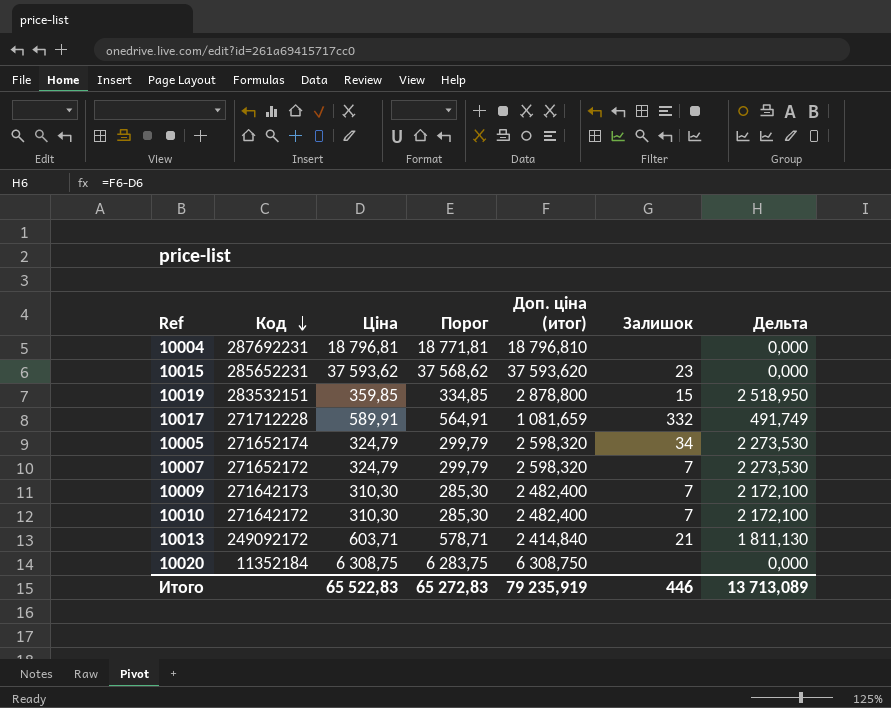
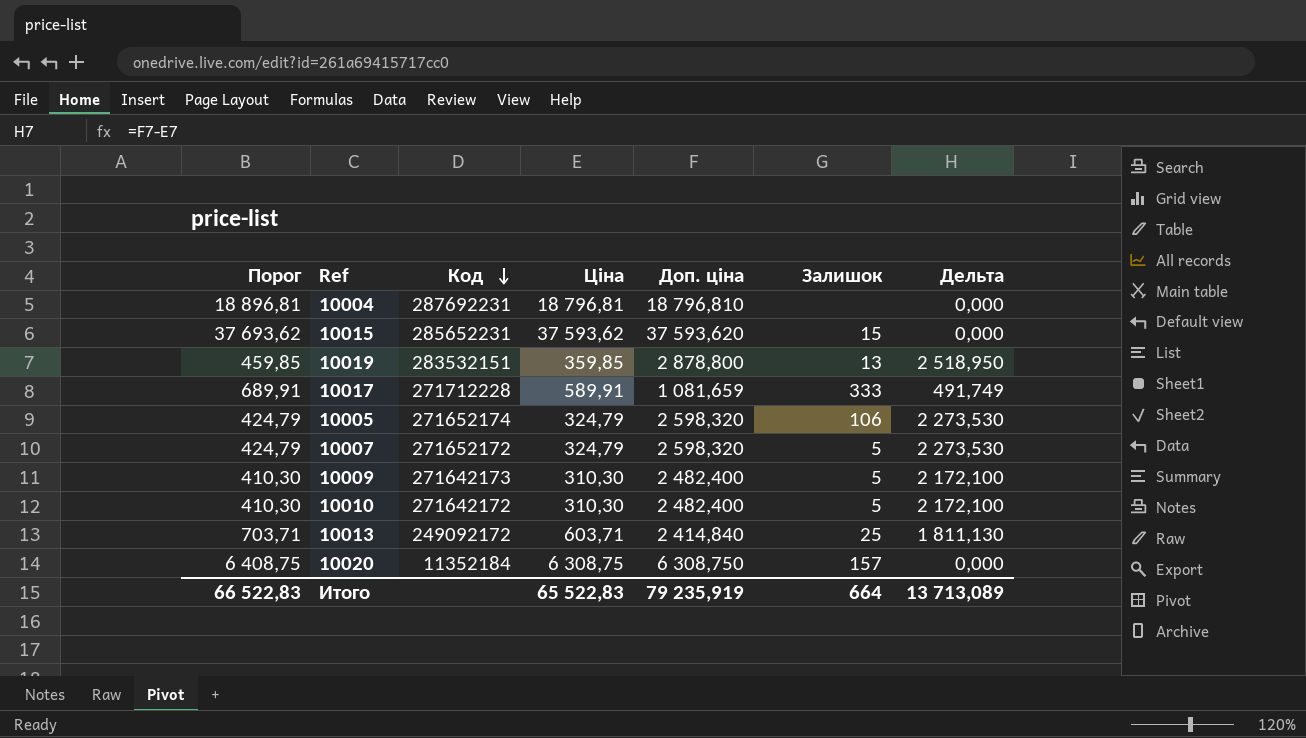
column Порог | formula: [Ціна] - 25 -> [Ціна] + 100
column Порог | position: 4 -> 1
column name: Доп. ціна (итог) -> Доп. ціна
10015 | Залишок: 23 -> 15
10019 | Залишок: 15 -> 13
10017 | Залишок: 332 -> 333
10005 | Залишок: 34 -> 106
10007 | Залишок: 7 -> 5
10009 | Залишок: 7 -> 5
10010 | Залишок: 7 -> 5
10013 | Залишок: 21 -> 25
10020 | Залишок: none -> 157
Итого | Порог: 65 272,83 -> 66 522,83
Итого | Залишок: 446 -> 664

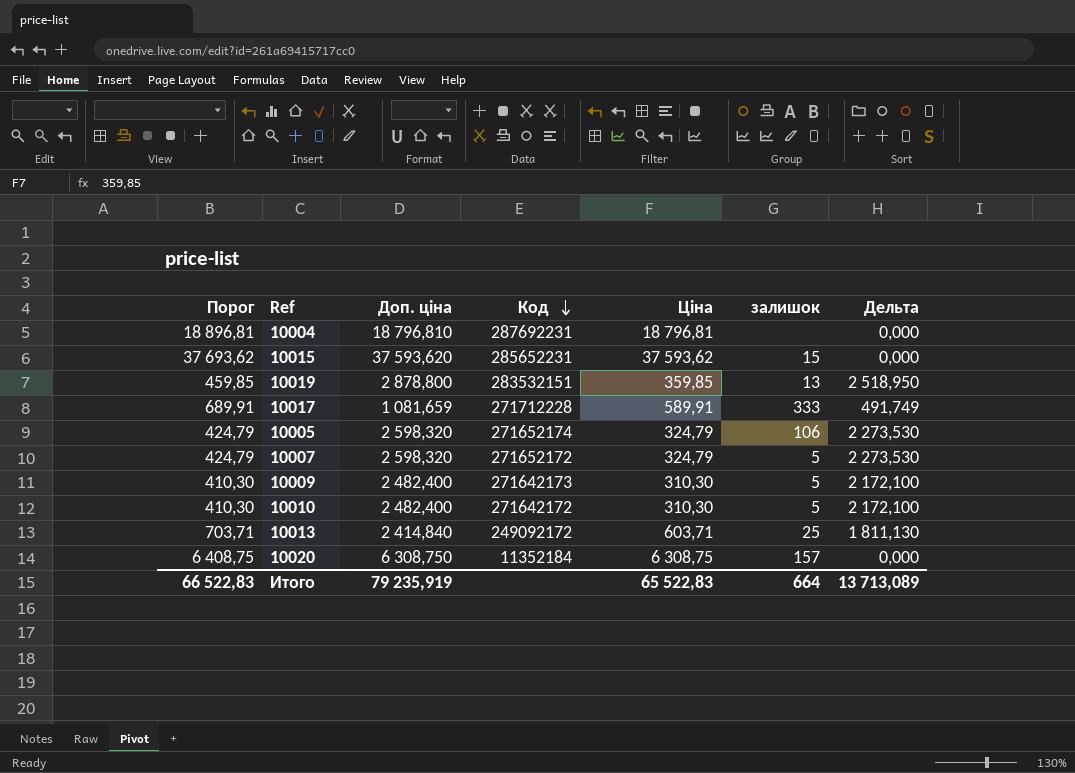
column Доп. ціна | position: 5 -> 3
column name: Залишок -> залишок

